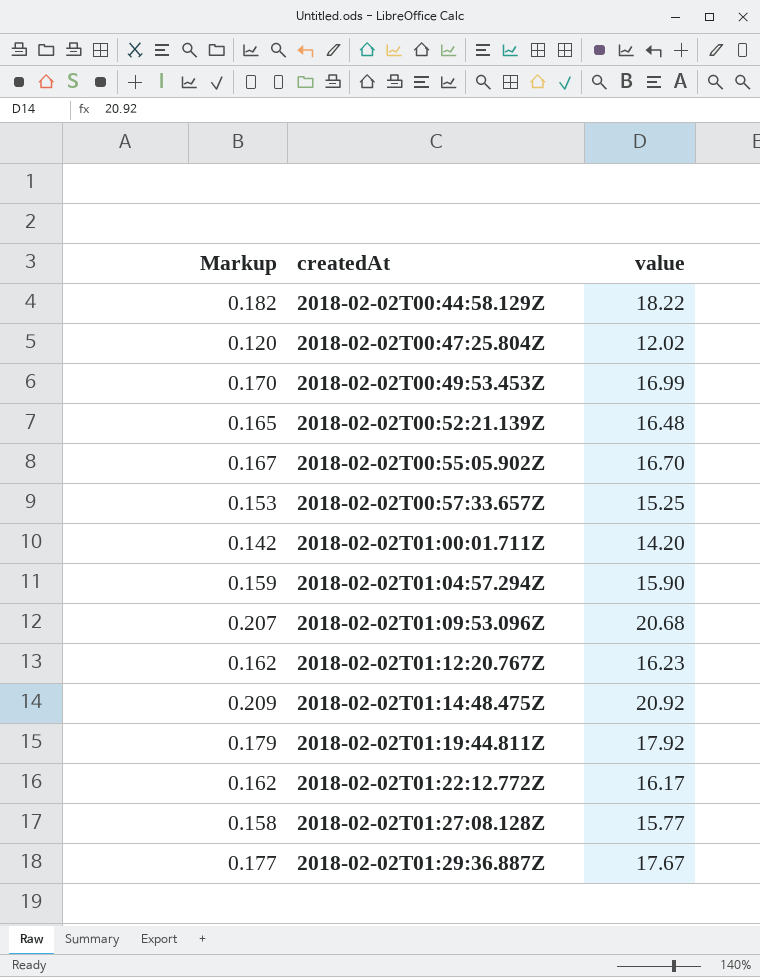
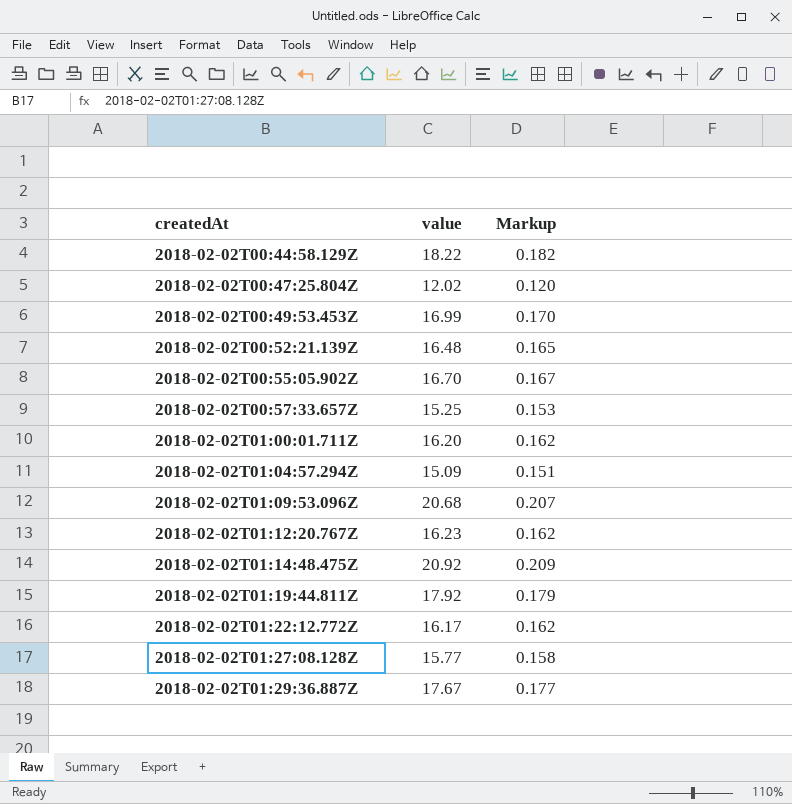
column Markup | position: 1 -> 3
2018-02-02T01:00:01.711Z | value: 14.20 -> 16.20
2018-02-02T01:00:01.711Z | Markup: 0.142 -> 0.162
2018-02-02T01:04:57.294Z | value: 15.90 -> 15.09
2018-02-02T01:04:57.294Z | Markup: 0.159 -> 0.151

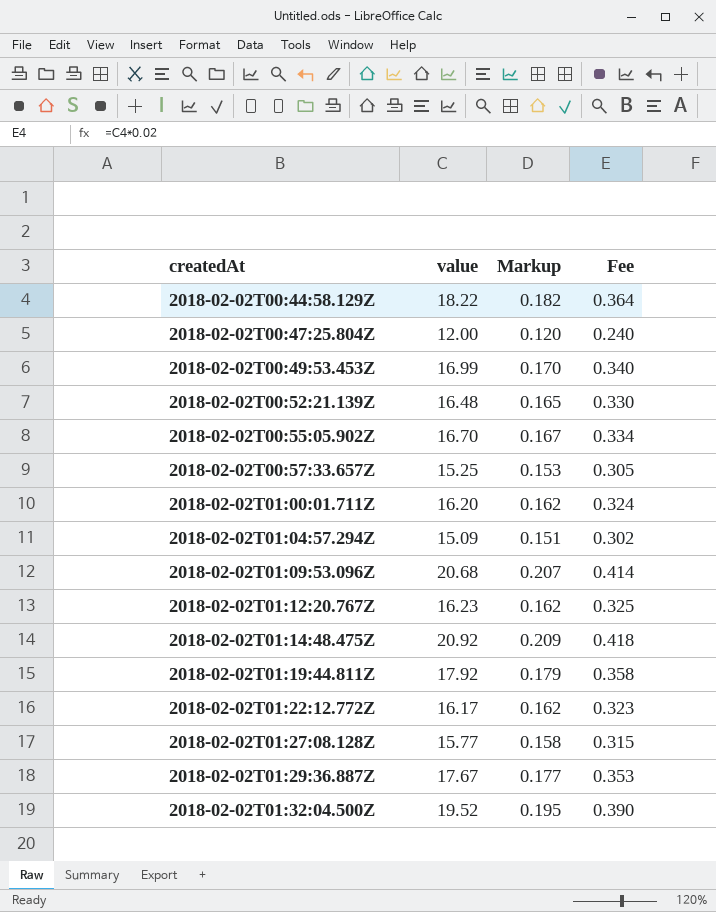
column Fee | formula: none -> [value] * 0.02
2018-02-02T00:47:25.804Z | value: 12.02 -> 12.00
row 2018-02-02T01:32:04.500Z: none -> 19.52 | 0.195 | 0.390

